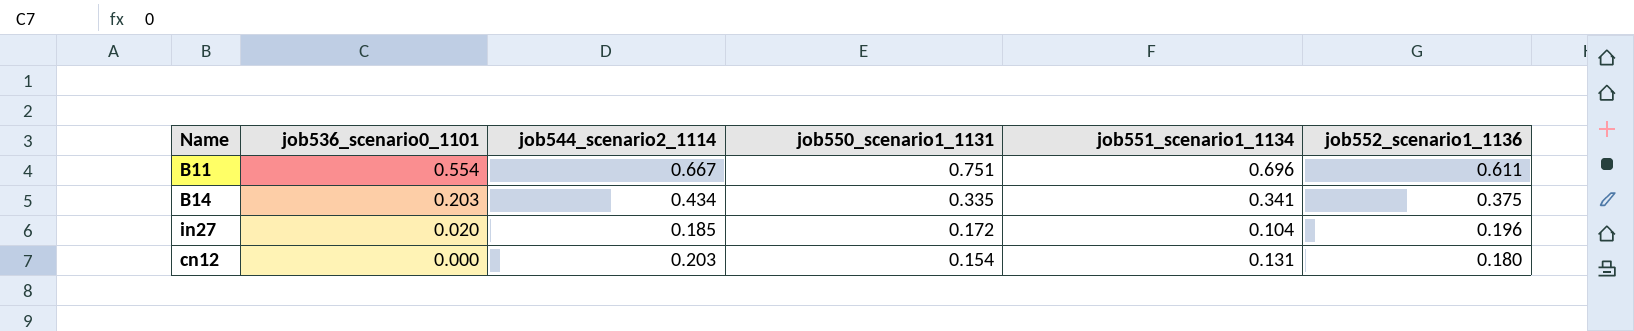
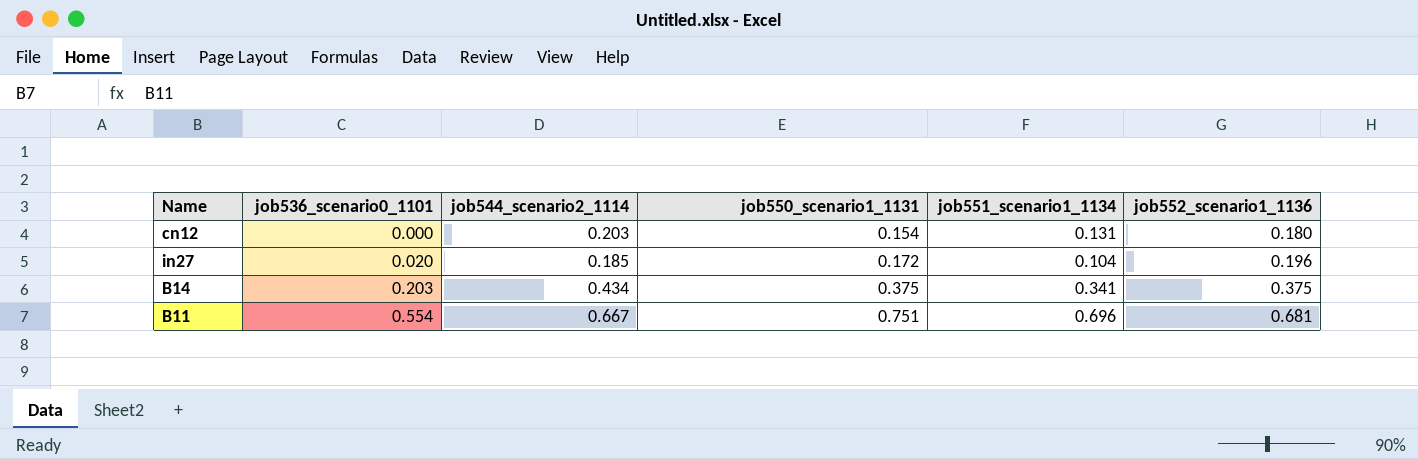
row order: job536_scenario0_1101 descending -> job536_scenario0_1101 ascending
B14 | job550_scenario1_1131: 0.335 -> 0.375
B11 | job552_scenario1_1136: 0.611 -> 0.681

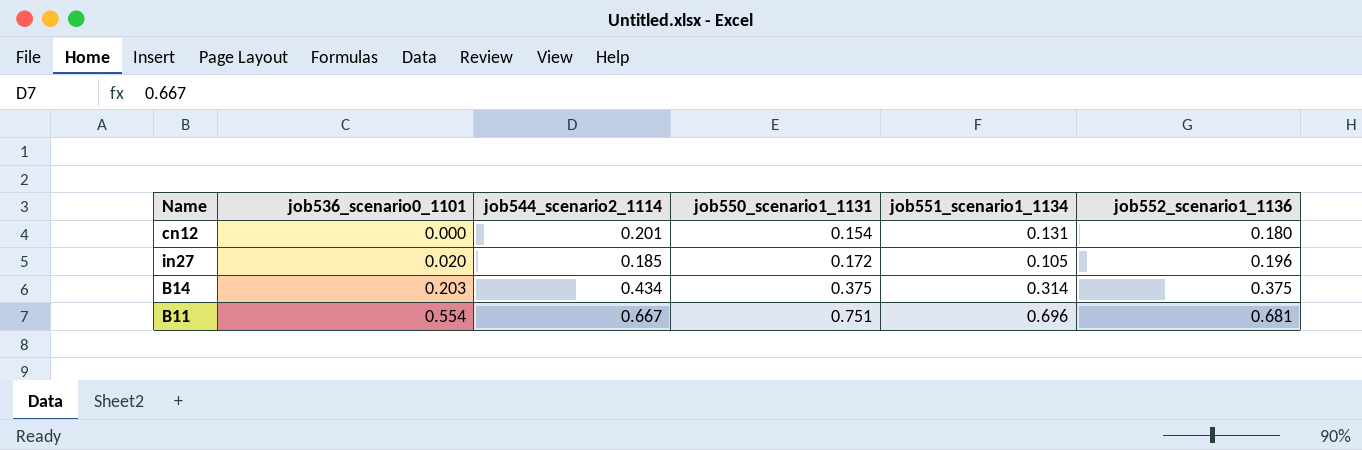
cn12 | job544_scenario2_1114: 0.203 -> 0.201
in27 | job551_scenario1_1134: 0.104 -> 0.105
B14 | job551_scenario1_1134: 0.341 -> 0.314

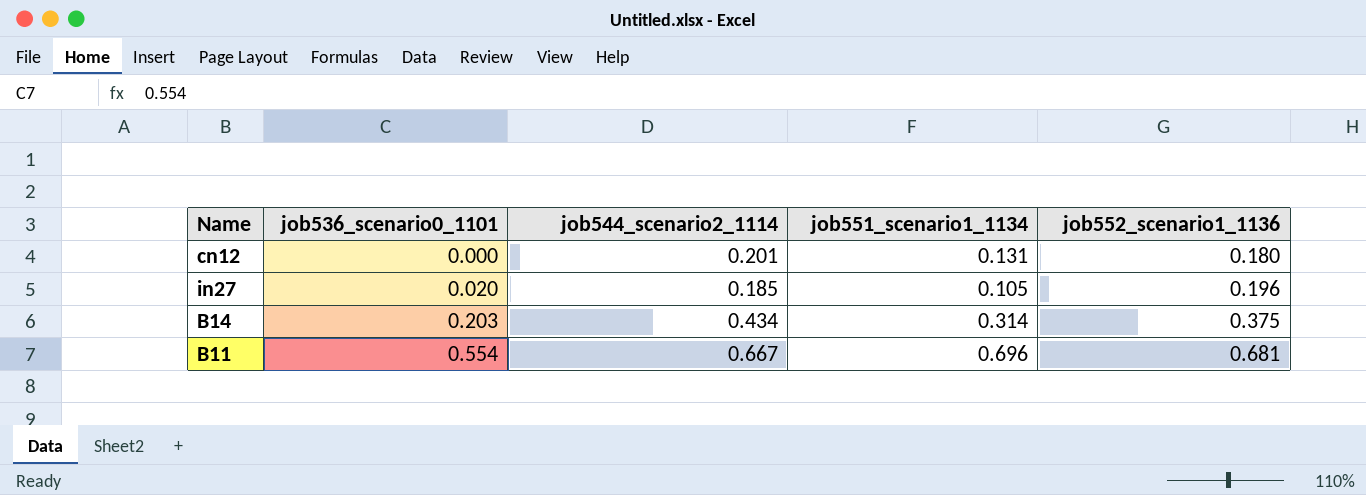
column job550_scenario1_1131 | position: 4 -> none

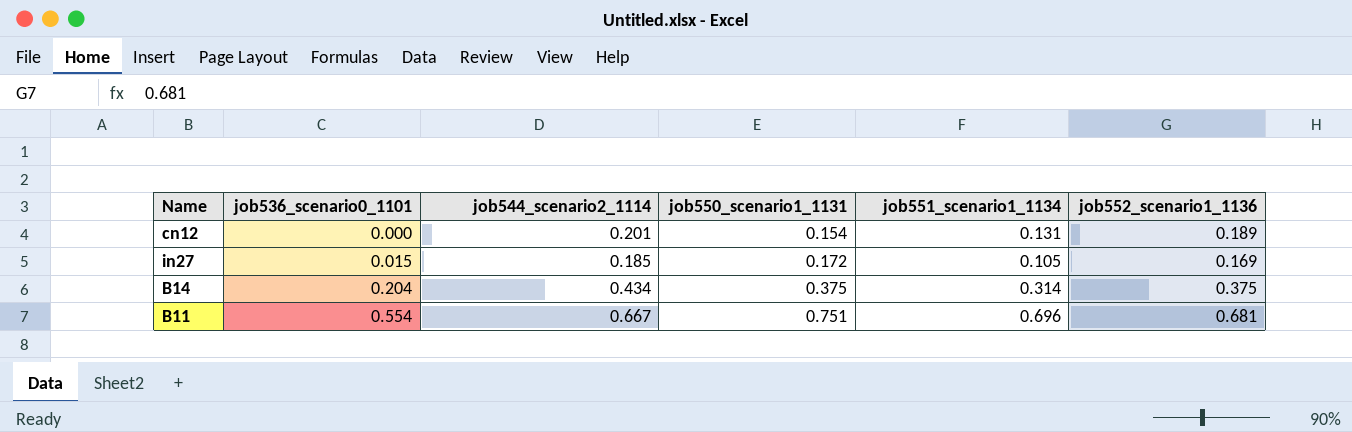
column job550_scenario1_1131 | position: none -> 4
cn12 | job552_scenario1_1136: 0.180 -> 0.189
in27 | job536_scenario0_1101: 0.020 -> 0.015
in27 | job552_scenario1_1136: 0.196 -> 0.169
B14 | job536_scenario0_1101: 0.203 -> 0.204

